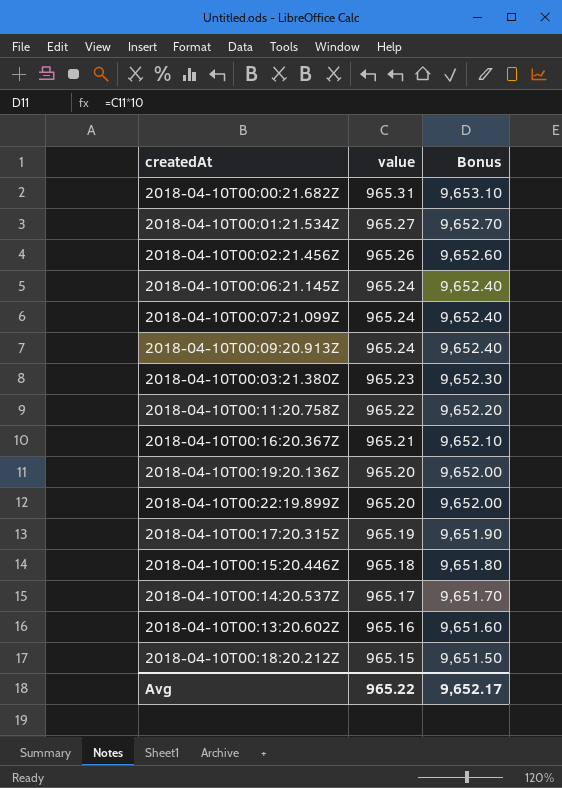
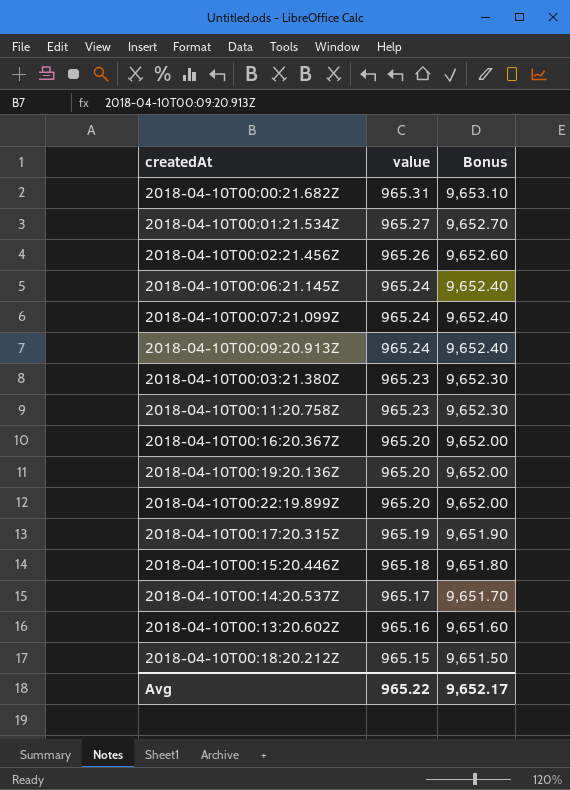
2018-04-10T00:11:20.758Z | value: 965.22 -> 965.23
2018-04-10T00:11:20.758Z | Bonus: 9,652.20 -> 9,652.30
2018-04-10T00:16:20.367Z | value: 965.21 -> 965.20
2018-04-10T00:16:20.367Z | Bonus: 9,652.10 -> 9,652.00

